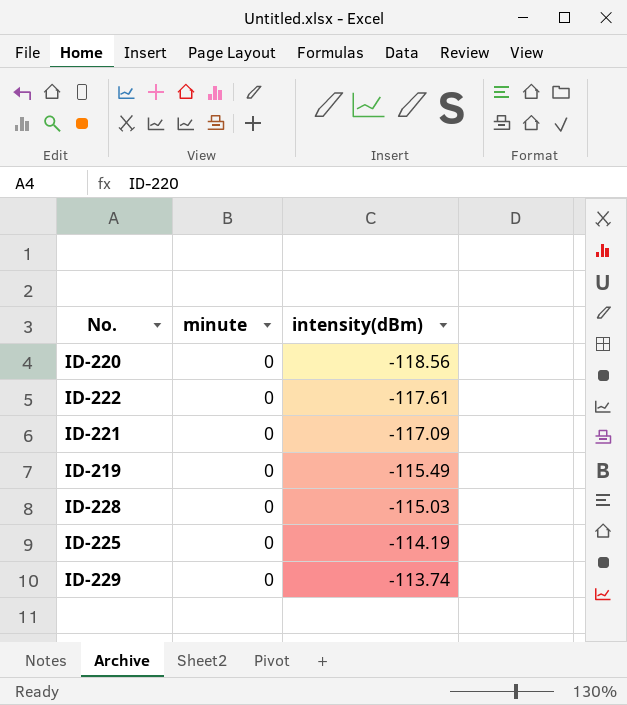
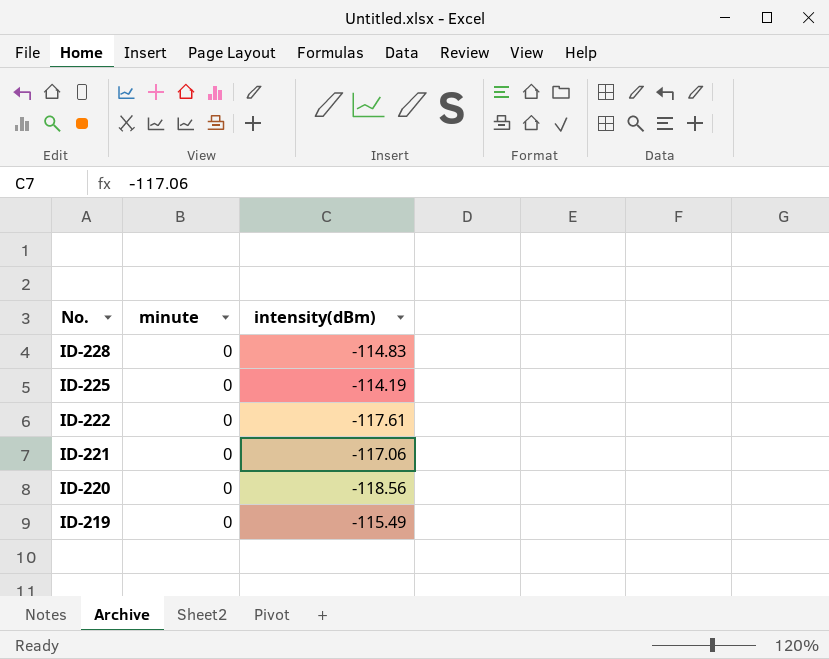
row order: intensity(dBm) ascending -> No. descending
row ID-229: 0 | -113.74 -> none
ID-228 | intensity(dBm): -115.03 -> -114.83
ID-221 | intensity(dBm): -117.09 -> -117.06

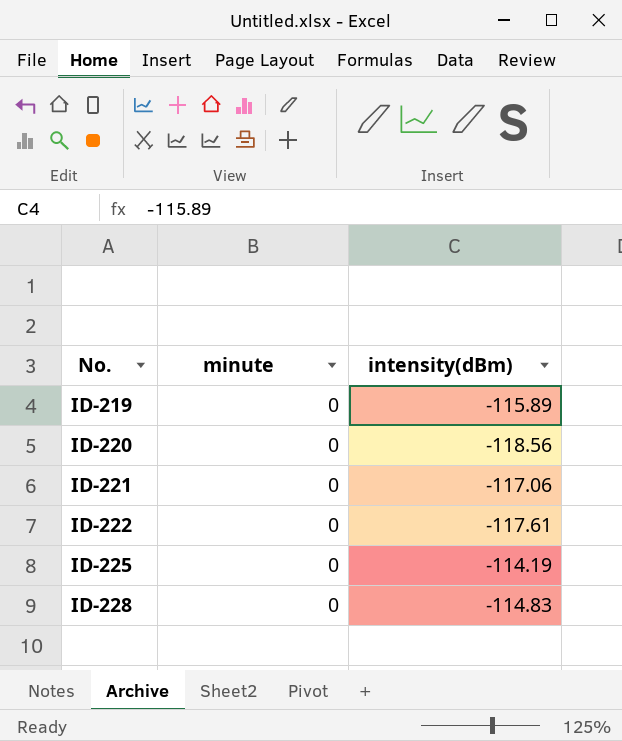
row order: No. descending -> No. ascending
ID-219 | intensity(dBm): -115.49 -> -115.89

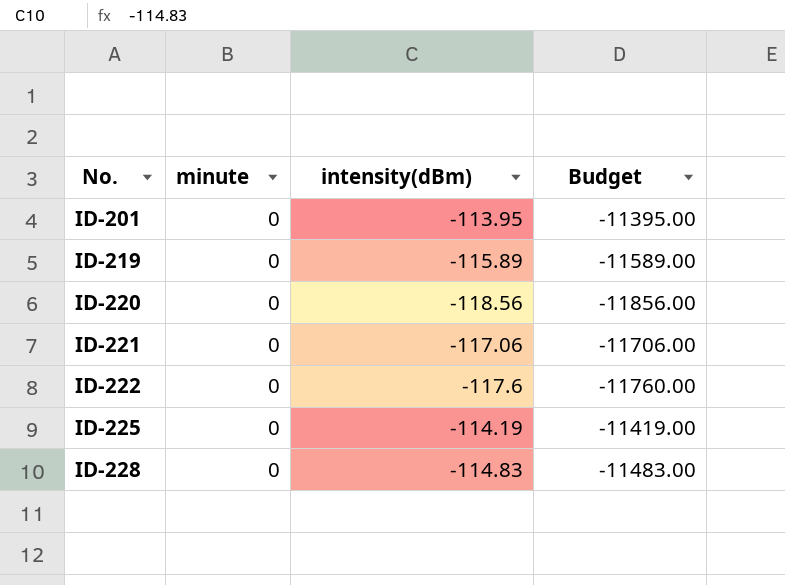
column Budget | formula: none -> [intensity(dBm)] * 100
row ID-201: none -> 0 | -113.95 | -11395.00
ID-222 | intensity(dBm): -117.61 -> -117.6

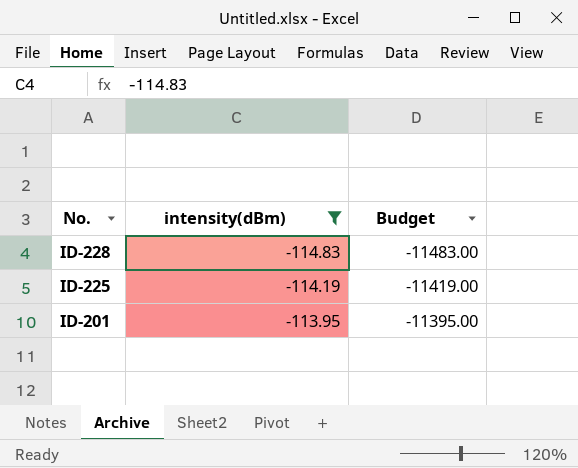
filter: none -> intensity(dBm) >= -114.83
row order: No. ascending -> No. descending
column minute | position: 2 -> none

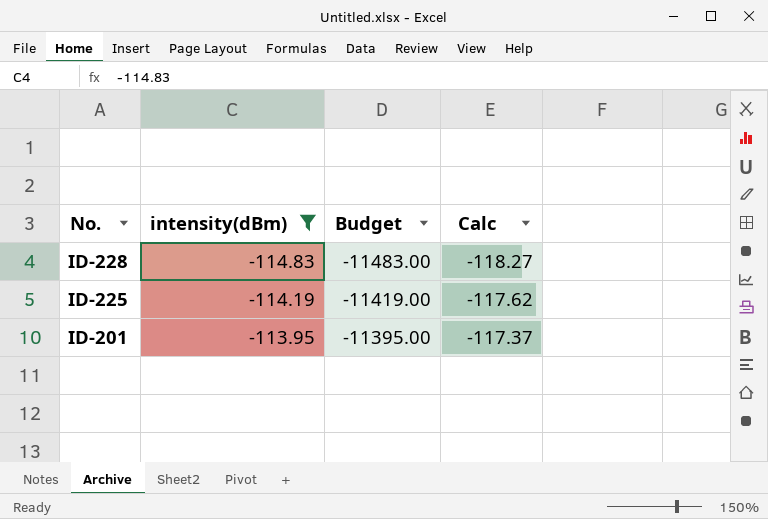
column Calc | formula: none -> [intensity(dBm)] * 1.03

